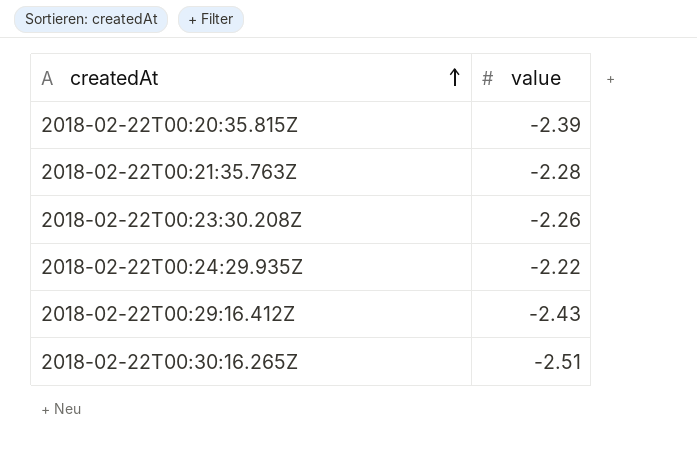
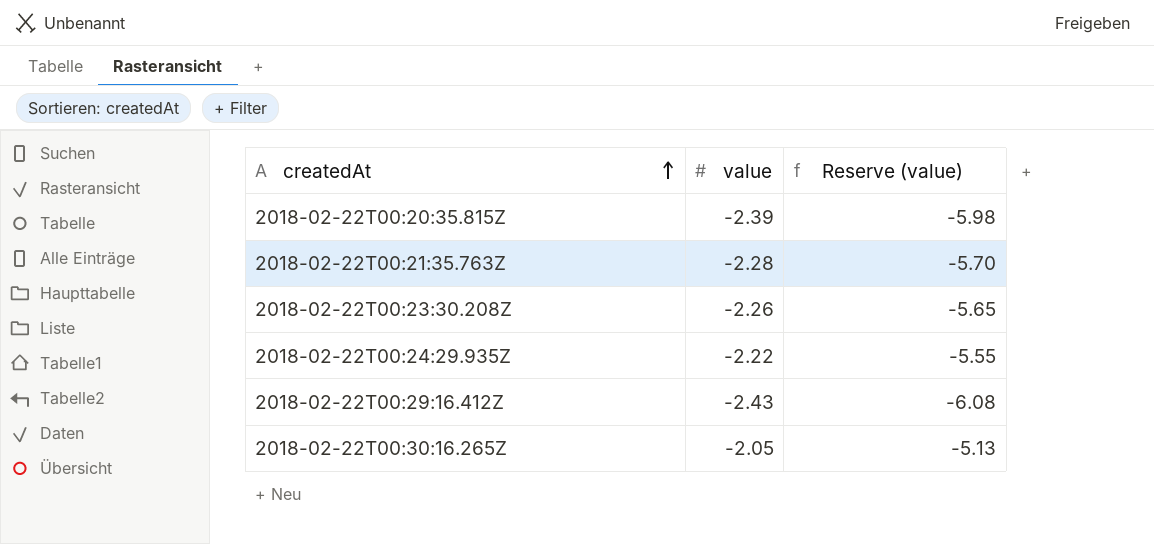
column Reserve (value) | formula: none -> [value] * 2.5
2018-02-22T00:30:16.265Z | value: -2.51 -> -2.05

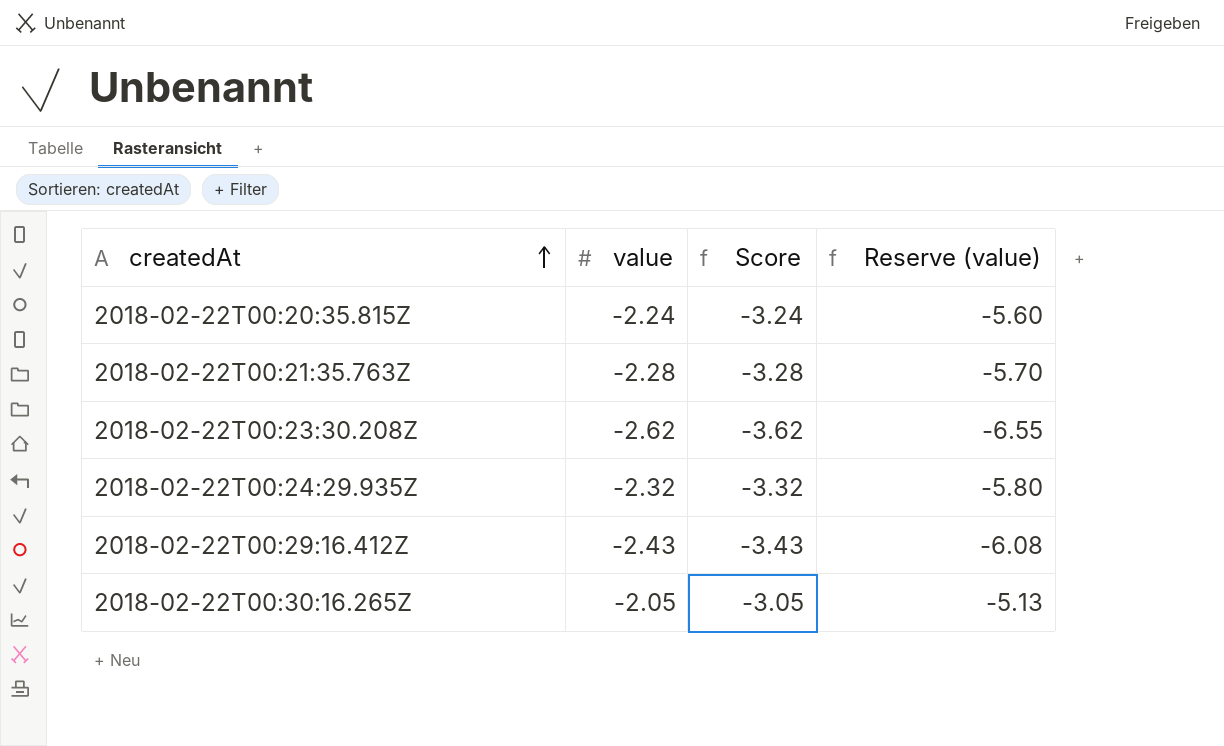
column Score | formula: none -> [value] - 1
2018-02-22T00:20:35.815Z | value: -2.39 -> -2.24
2018-02-22T00:20:35.815Z | Reserve (value): -5.98 -> -5.60
2018-02-22T00:23:30.208Z | value: -2.26 -> -2.62
2018-02-22T00:23:30.208Z | Reserve (value): -5.65 -> -6.55
2018-02-22T00:24:29.935Z | value: -2.22 -> -2.32
2018-02-22T00:24:29.935Z | Reserve (value): -5.55 -> -5.80

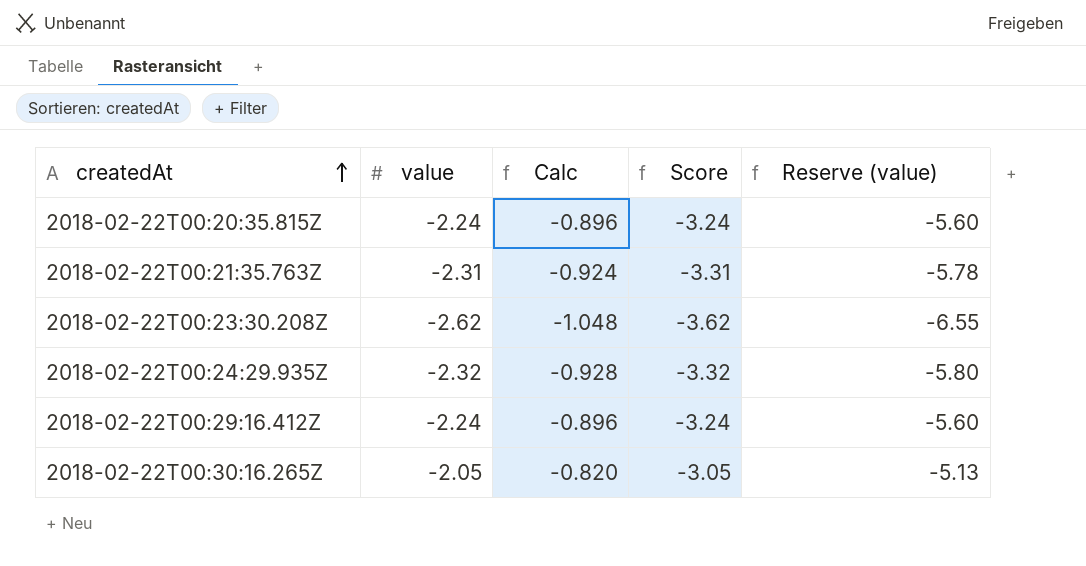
column Calc | formula: none -> [value] * 0.4
2018-02-22T00:21:35.763Z | value: -2.28 -> -2.31
2018-02-22T00:21:35.763Z | Score: -3.28 -> -3.31
2018-02-22T00:21:35.763Z | Reserve (value): -5.70 -> -5.78
2018-02-22T00:29:16.412Z | value: -2.43 -> -2.24
2018-02-22T00:29:16.412Z | Score: -3.43 -> -3.24
2018-02-22T00:29:16.412Z | Reserve (value): -6.08 -> -5.60

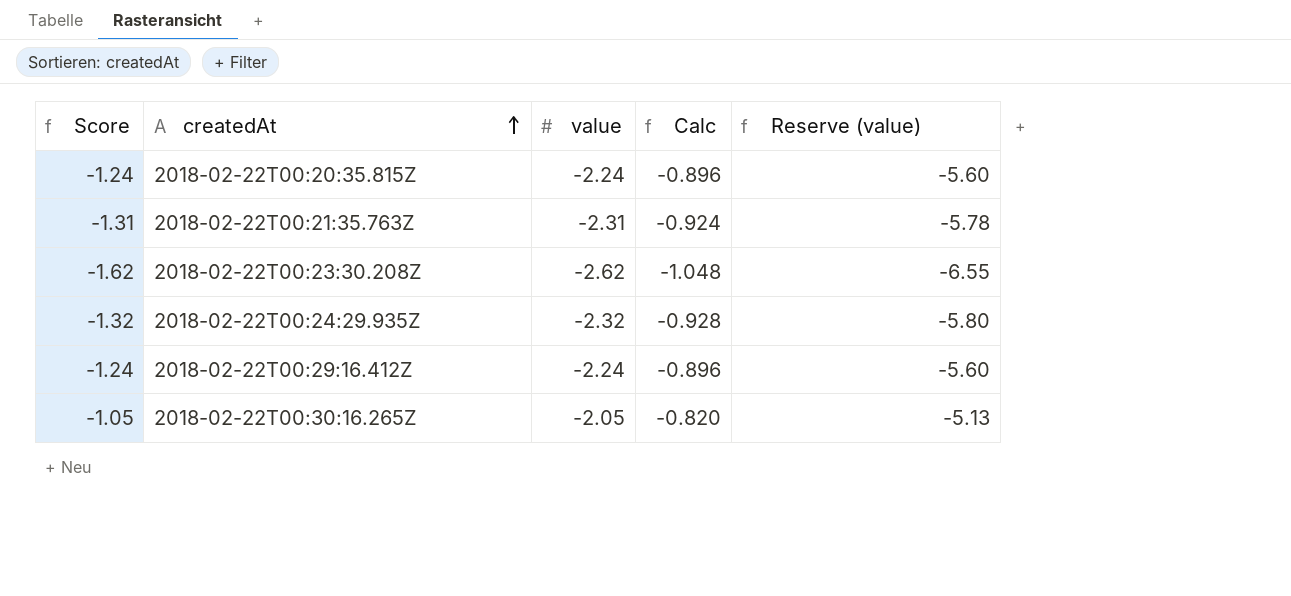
column Score | formula: [value] - 1 -> [value] + 1
column Score | position: 4 -> 1

